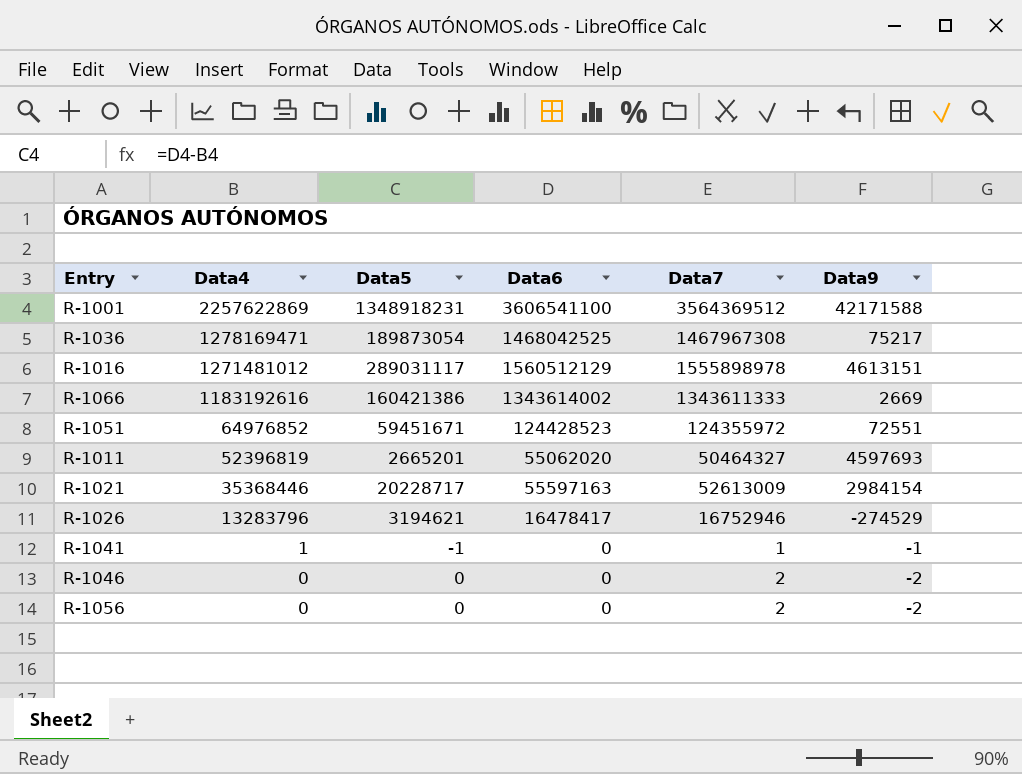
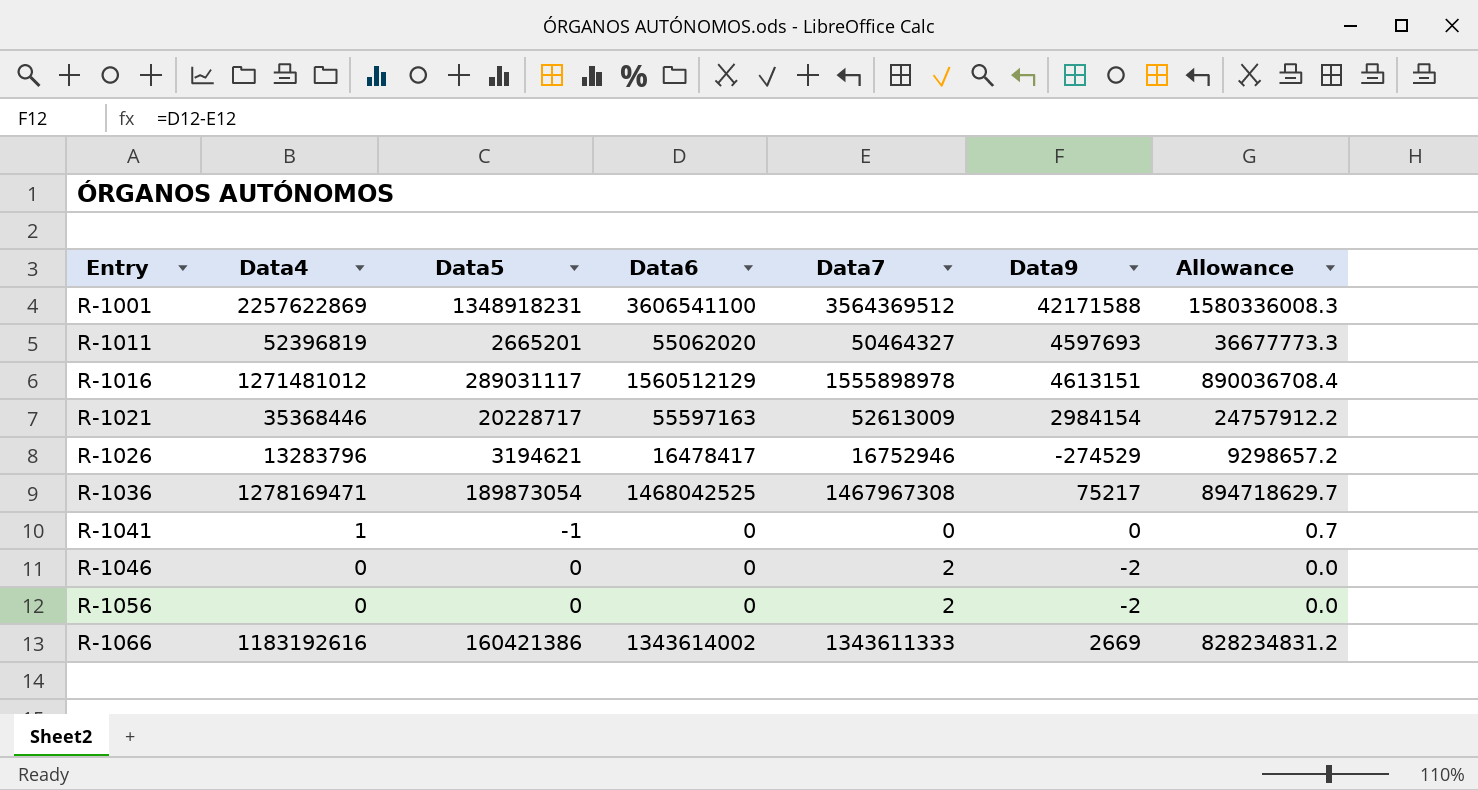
row order: Data4 descending -> Entry ascending
column Allowance | formula: none -> [Data4] * 0.7
row R-1051: 64976852 | 59451671 | 124428523 | 124355972 | 72551 -> none
R-1041 | Data7: 1 -> 0
R-1041 | Data9: -1 -> 0

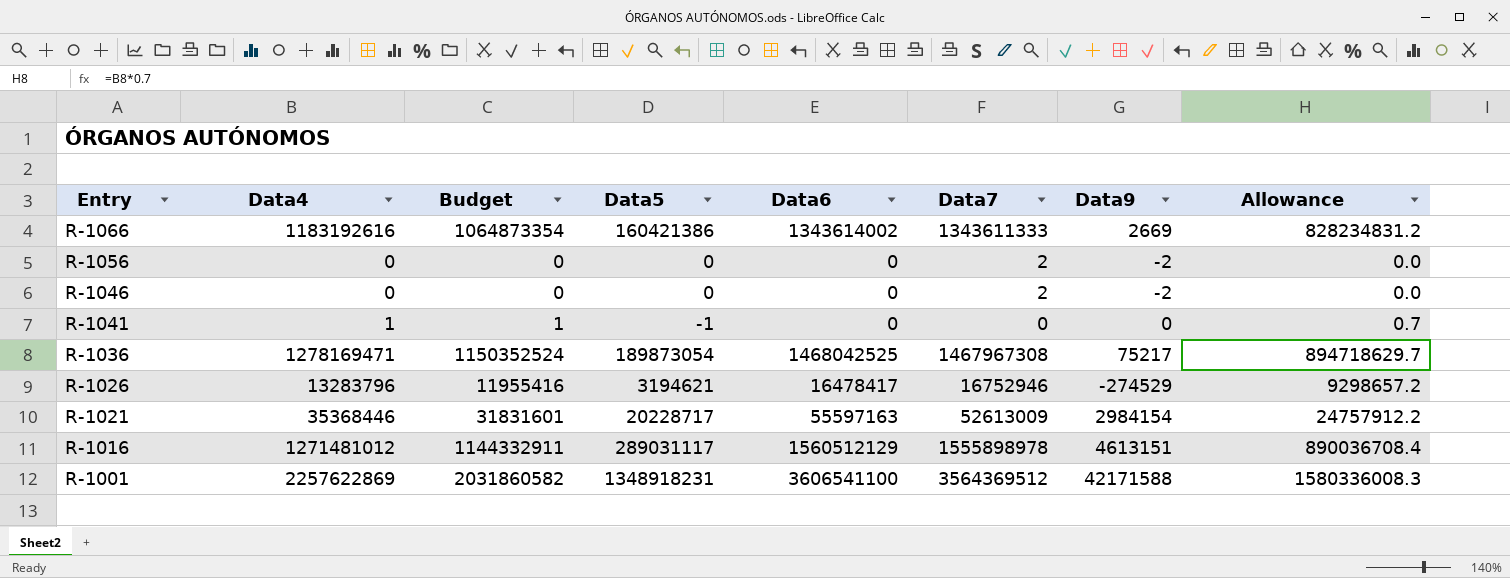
row order: Entry ascending -> Entry descending
column Budget | formula: none -> [Data4] * 0.9
row R-1011: 52396819 | 2665201 | 55062020 | 50464327 | 4597693 | 36677773.3 -> none

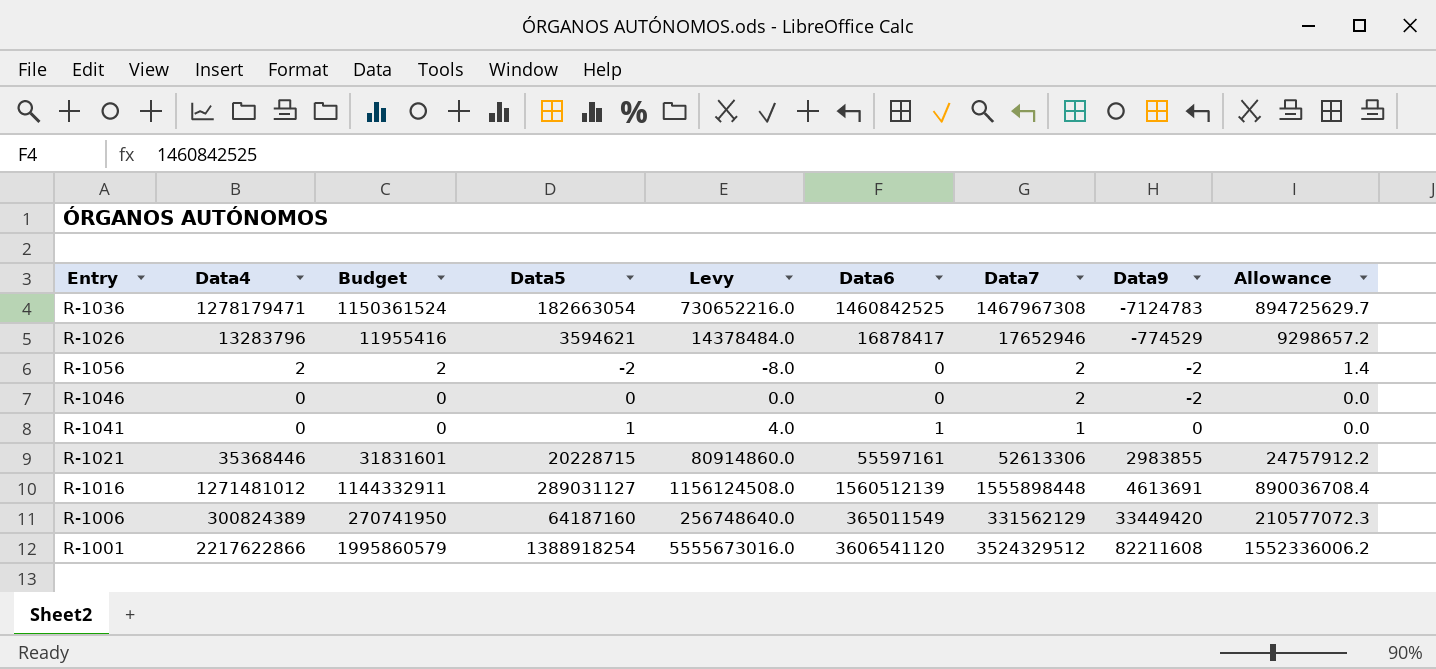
row order: Entry descending -> Data9 ascending
column Levy | formula: none -> [Data5] * 4
row R-1066: 1183192616 | 1064873354 | 160421386 | 1343614002 | 1343611333 | 2669 | 828234831.2 -> none
R-1036 | Data4: 1278169471 -> 1278179471
R-1036 | Budget: 1150352524 -> 1150361524
R-1036 | Data5: 189873054 -> 182663054
R-1036 | Data6: 1468042525 -> 1460842525
R-1036 | Data9: 75217 -> -7124783
R-1036 | Allowance: 894718629.7 -> 894725629.7
R-1026 | Data5: 3194621 -> 3594621
R-1026 | Data6: 16478417 -> 16878417
R-1026 | Data7: 16752946 -> 17652946
R-1026 | Data9: -274529 -> -774529
R-1056 | Data4: 0 -> 2
R-1056 | Budget: 0 -> 2
R-1056 | Data5: 0 -> -2
R-1056 | Allowance: 0.0 -> 1.4
R-1041 | Data4: 1 -> 0
R-1041 | Budget: 1 -> 0
R-1041 | Data5: -1 -> 1
R-1041 | Data6: 0 -> 1
R-1041 | Data7: 0 -> 1
R-1041 | Allowance: 0.7 -> 0.0
R-1021 | Data5: 20228717 -> 20228715
R-1021 | Data6: 55597163 -> 55597161
R-1021 | Data7: 52613009 -> 52613306
R-1021 | Data9: 2984154 -> 2983855
R-1016 | Data5: 289031117 -> 289031127
R-1016 | Data6: 1560512129 -> 1560512139
R-1016 | Data7: 1555898978 -> 1555898448
R-1016 | Data9: 4613151 -> 4613691
row R-1006: none -> 300824389 | 270741950 | 64187160 | 256748640.0 | 365011549 | 331562129 | 33449420 | 210577072.3
R-1001 | Data4: 2257622869 -> 2217622866
R-1001 | Budget: 2031860582 -> 1995860579
R-1001 | Data5: 1348918231 -> 1388918254
R-1001 | Data6: 3606541100 -> 3606541120
R-1001 | Data7: 3564369512 -> 3524329512
R-1001 | Data9: 42171588 -> 82211608
R-1001 | Allowance: 1580336008.3 -> 1552336006.2

